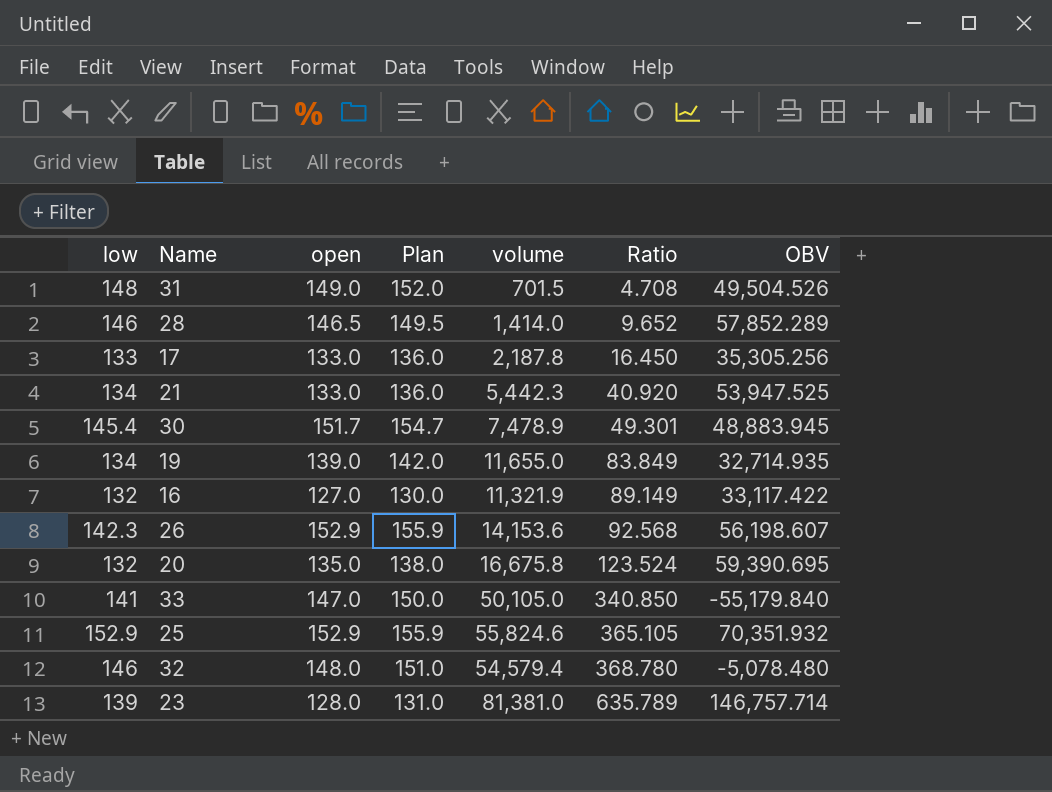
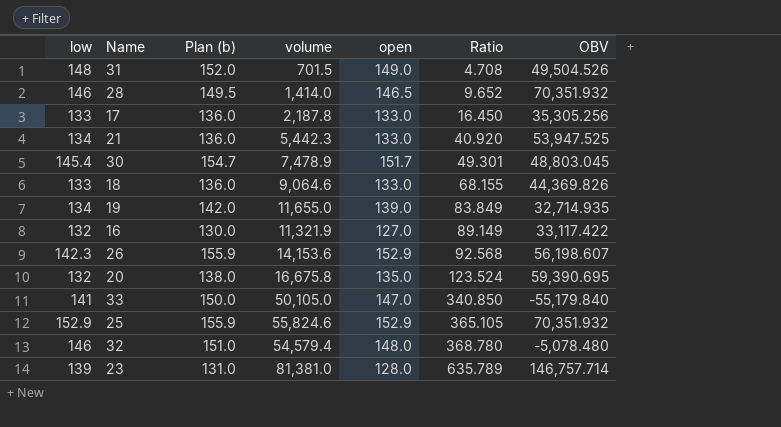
column name: Plan -> Plan (b)
column open | position: 3 -> 5
28 | OBV: 57,852.289 -> 70,351.932
30 | OBV: 48,883.945 -> 48,803.045
row 18: none -> 133 | 136.0 | 9,064.6 | 133.0 | 68.155 | 44,369.826

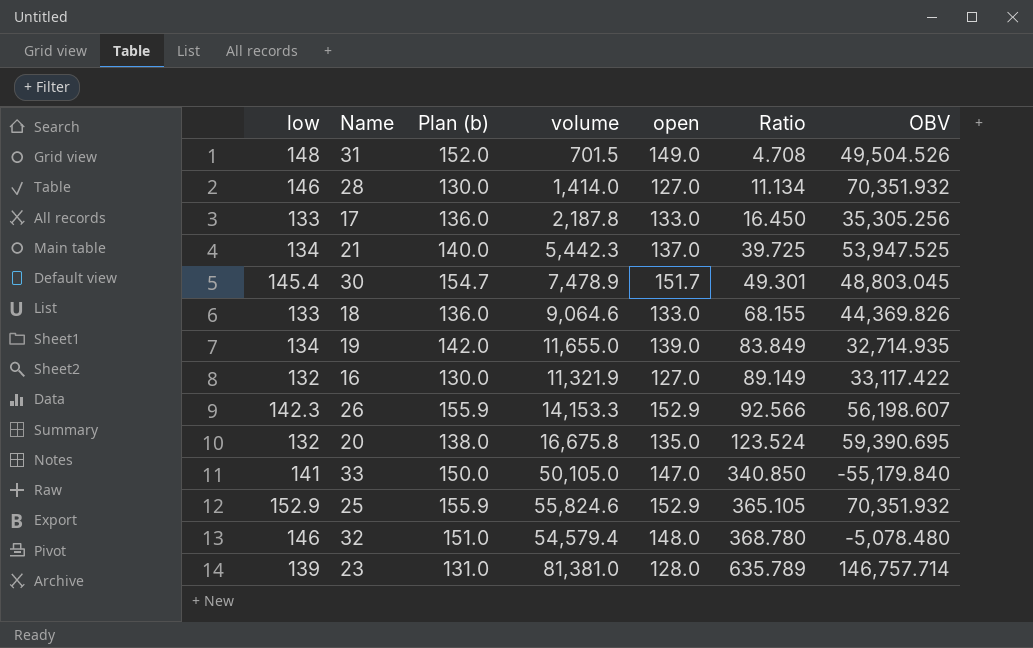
28 | Plan (b): 149.5 -> 130.0
28 | open: 146.5 -> 127.0
28 | Ratio: 9.652 -> 11.134
21 | Plan (b): 136.0 -> 140.0
21 | open: 133.0 -> 137.0
21 | Ratio: 40.920 -> 39.725
26 | volume: 14,153.6 -> 14,153.3
26 | Ratio: 92.568 -> 92.566

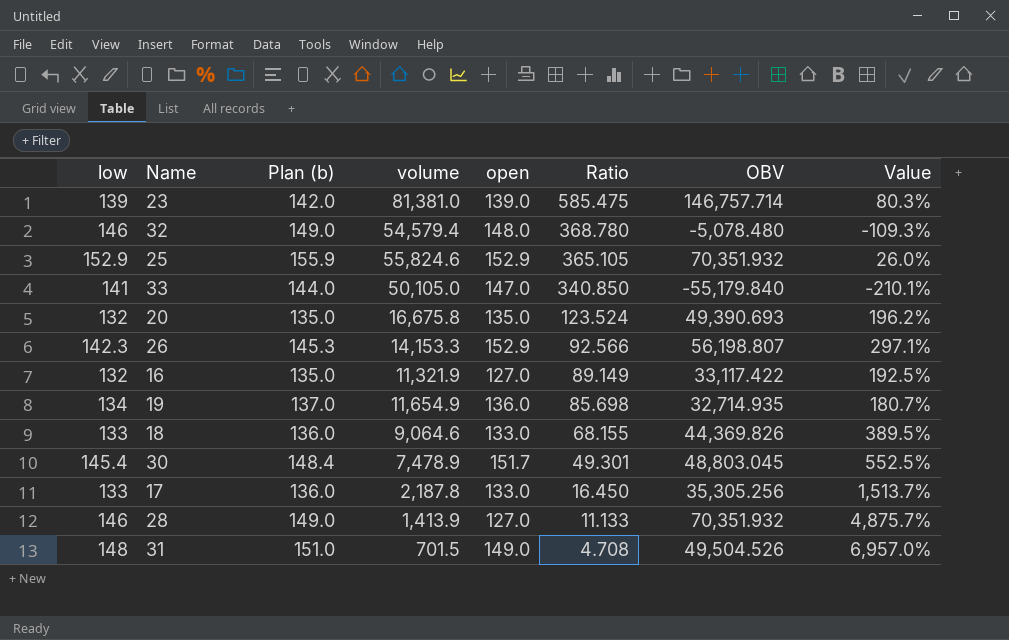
row order: Ratio ascending -> Ratio descending
column Plan (b) | formula: [open] + 3 -> [low] + 3
column Value | formula: none -> ([OBV] - [volume]) / [volume]
row 21: 134 | 140.0 | 5,442.3 | 137.0 | 39.725 | 53,947.525 -> none
23 | open: 128.0 -> 139.0
23 | Ratio: 635.789 -> 585.475
20 | OBV: 59,390.695 -> 49,390.693
26 | OBV: 56,198.607 -> 56,198.807
19 | volume: 11,655.0 -> 11,654.9
19 | open: 139.0 -> 136.0
19 | Ratio: 83.849 -> 85.698
28 | volume: 1,414.0 -> 1,413.9
28 | Ratio: 11.134 -> 11.133

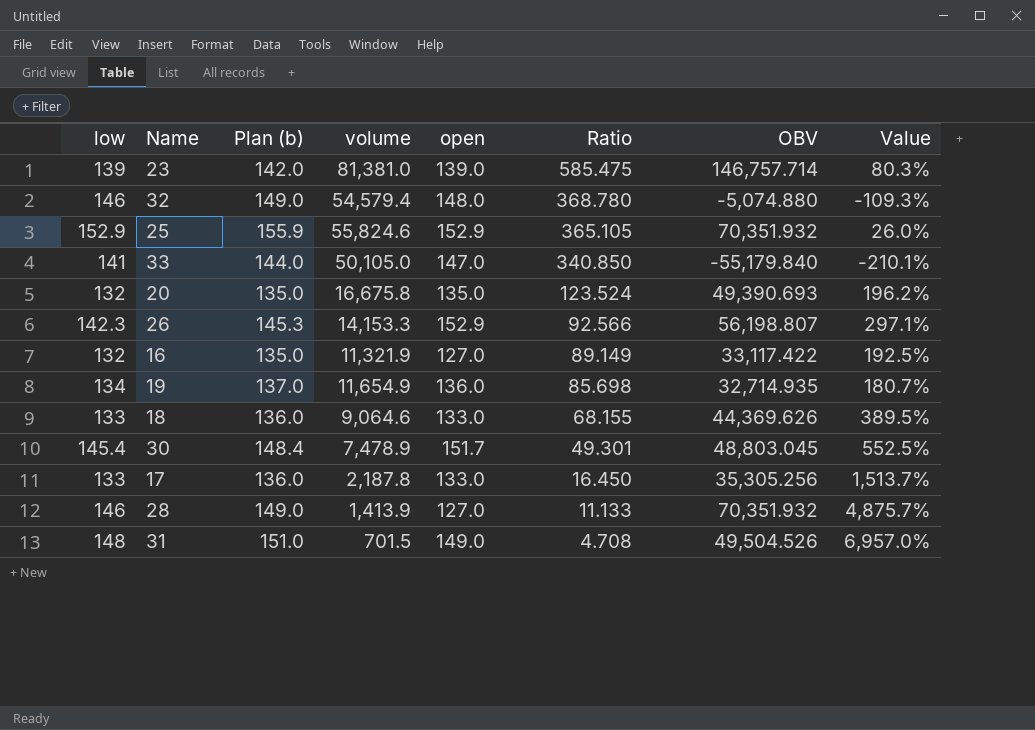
32 | OBV: -5,078.480 -> -5,074.880
18 | OBV: 44,369.826 -> 44,369.626

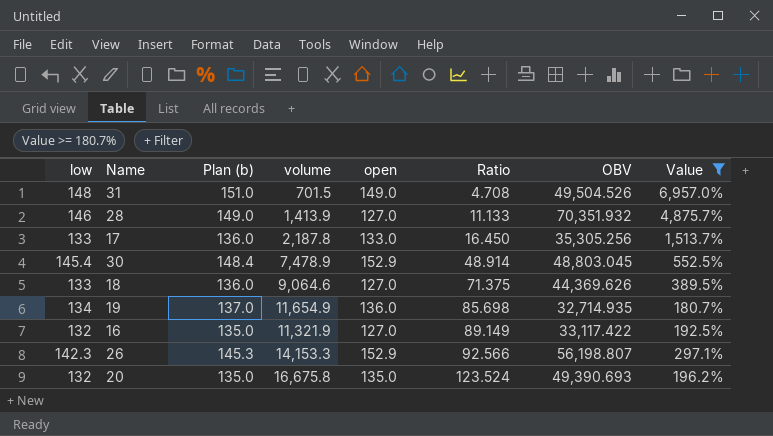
filter: none -> Value >= 180.7%
row order: Ratio descending -> Ratio ascending
30 | open: 151.7 -> 152.9
30 | Ratio: 49.301 -> 48.914
18 | open: 133.0 -> 127.0
18 | Ratio: 68.155 -> 71.375

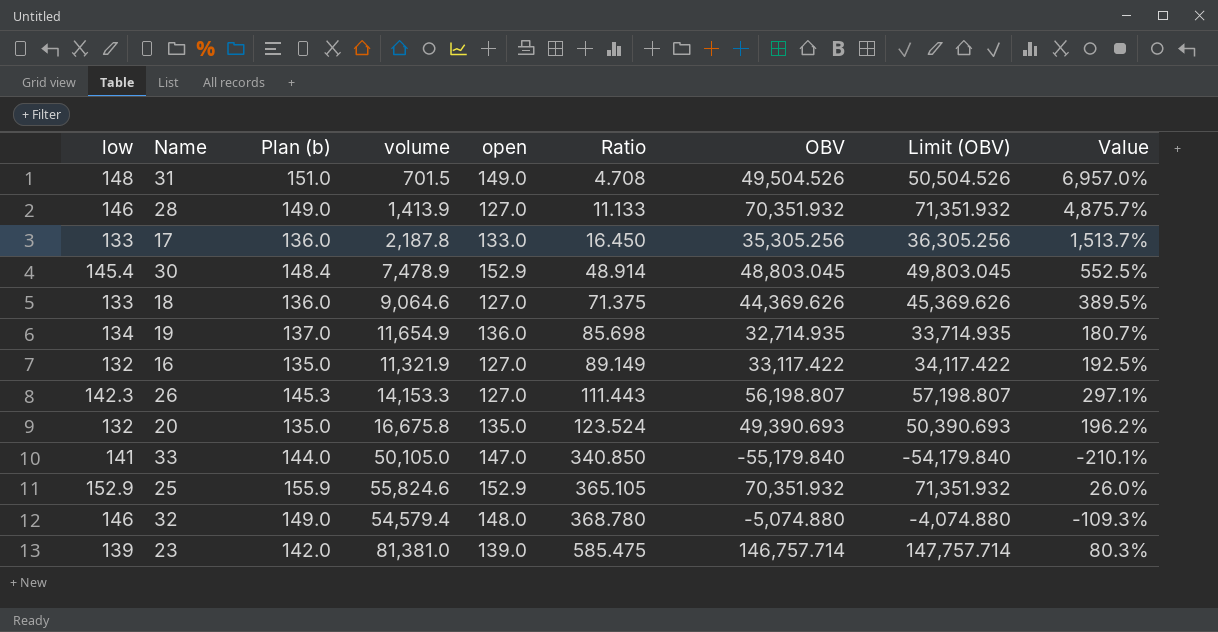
filter: Value >= 180.7% -> none
column Limit (OBV) | formula: none -> [OBV] + 1000
26 | open: 152.9 -> 127.0
26 | Ratio: 92.566 -> 111.443

